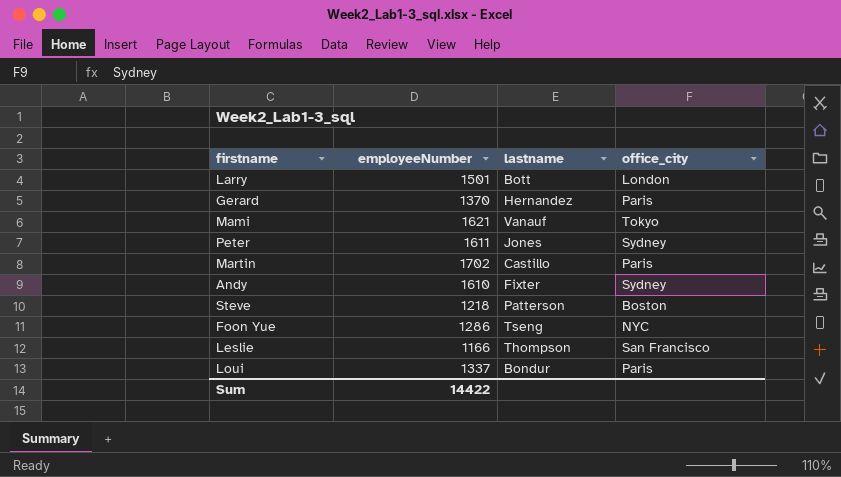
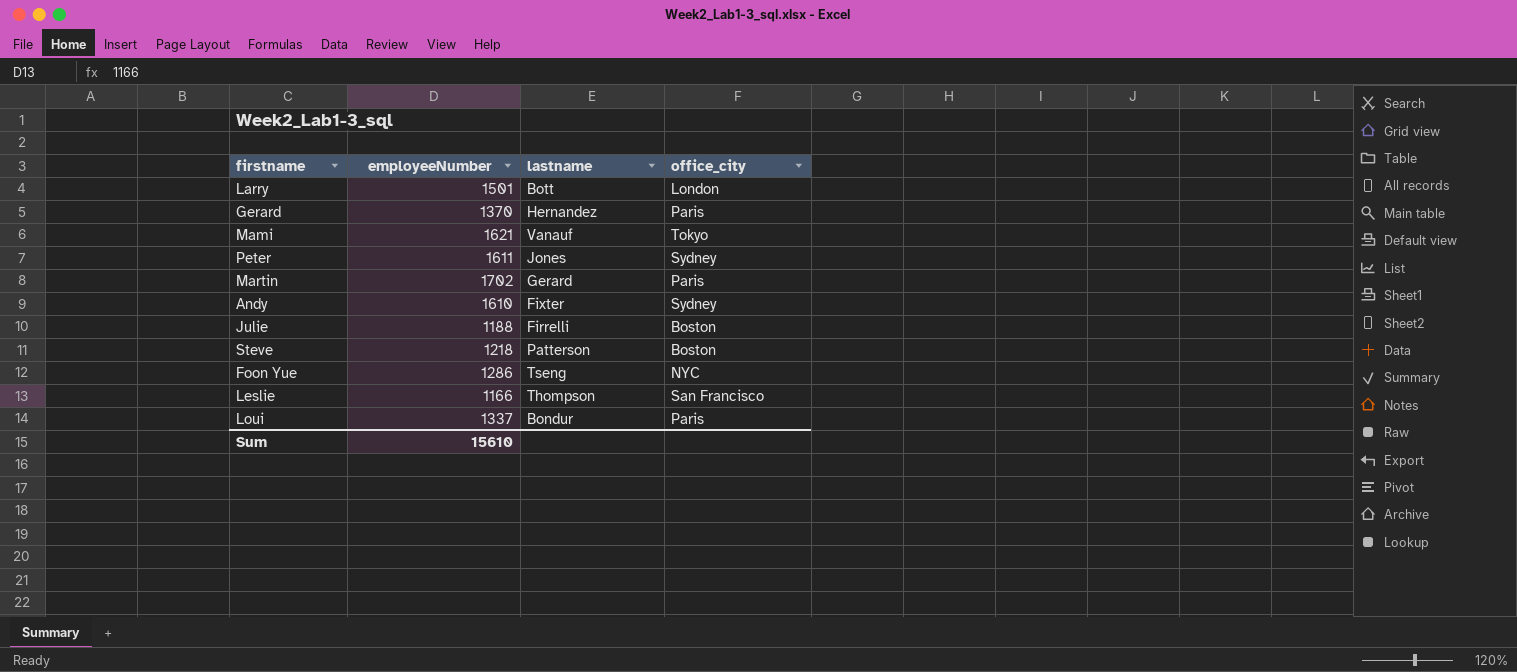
Martin | lastname: Castillo -> Gerard
row Julie: none -> 1188 | Firrelli | Boston
Sum | employeeNumber: 14422 -> 15610

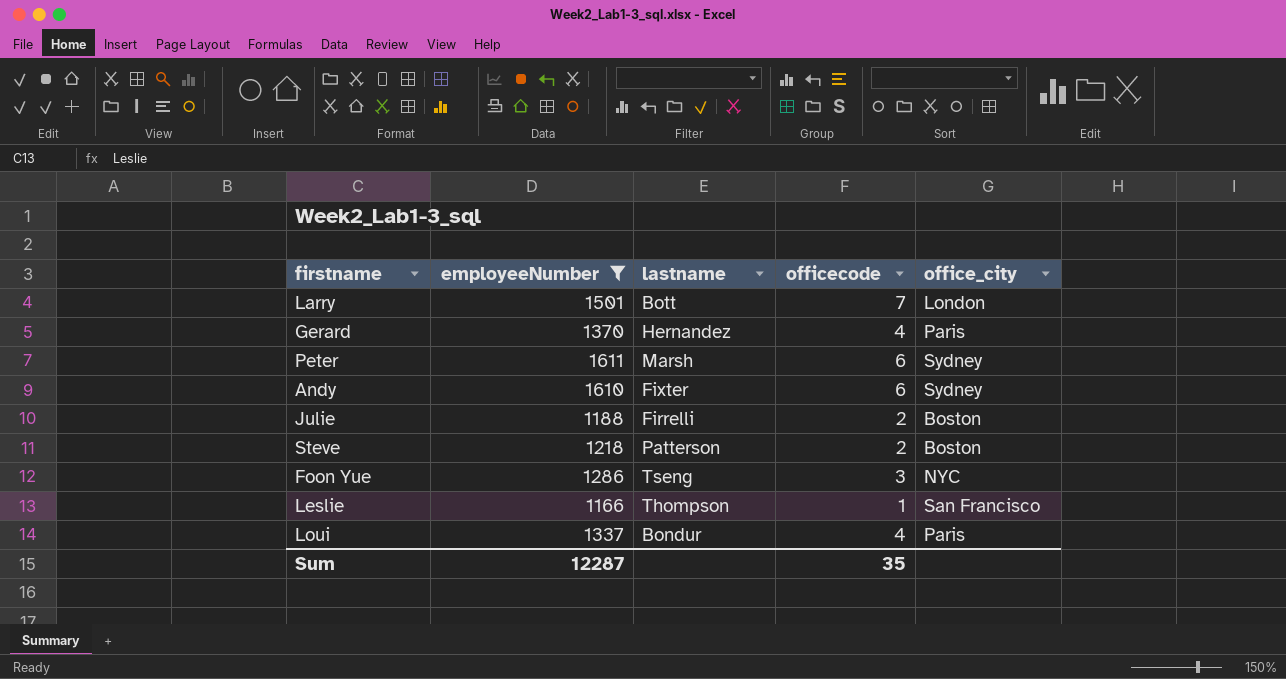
filter: none -> employeeNumber <= 1611
column officecode | position: none -> 4
Peter | lastname: Jones -> Marsh
Sum | employeeNumber: 15610 -> 12287

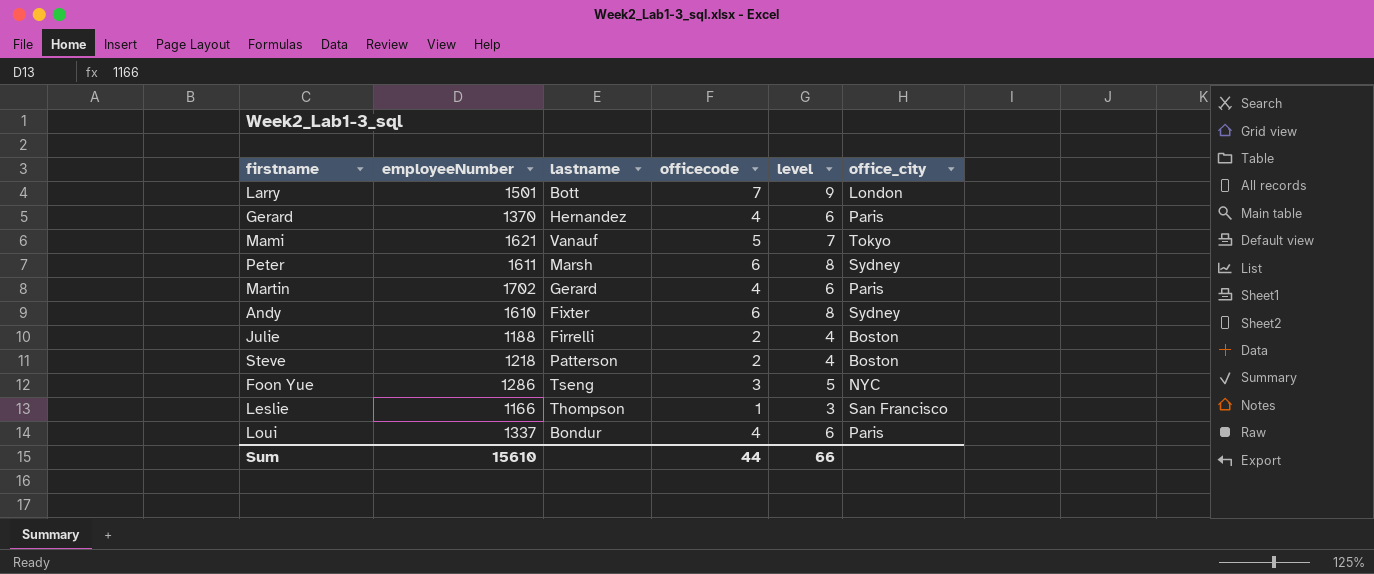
filter: employeeNumber <= 1611 -> none
column level | formula: none -> [officecode] + 2
Sum | employeeNumber: 12287 -> 15610
Sum | officecode: 35 -> 44

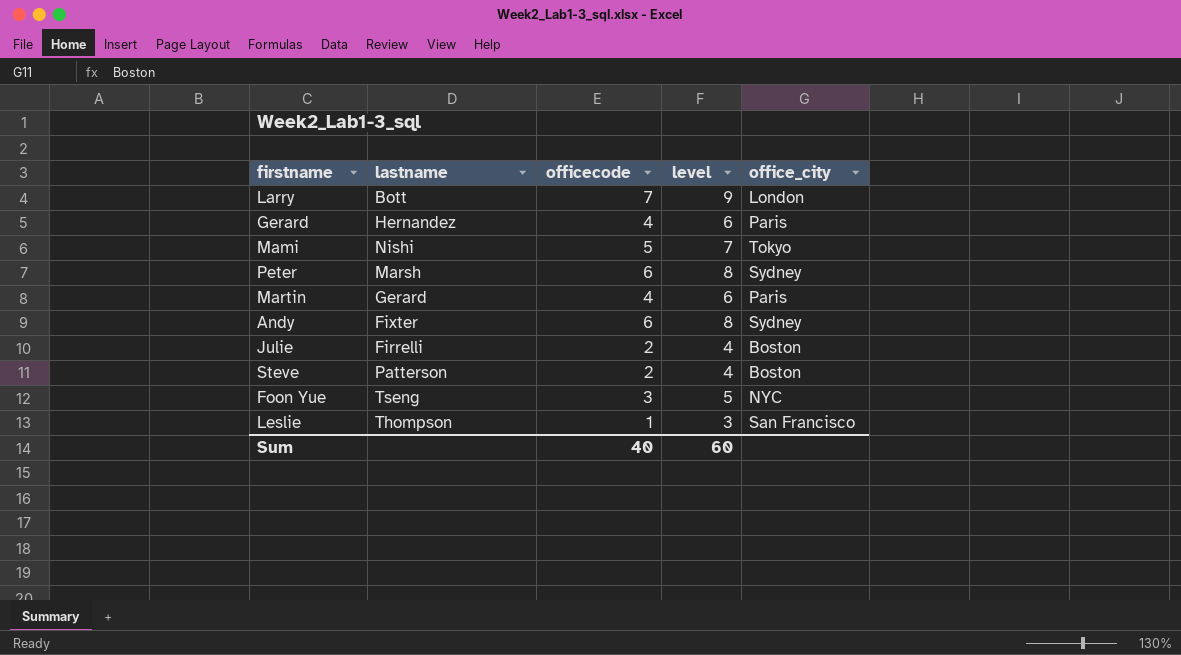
column employeeNumber | position: 2 -> none
row Loui: 1337 | Bondur | 4 | 6 | Paris -> none
Mami | lastname: Vanauf -> Nishi
Sum | officecode: 44 -> 40
Sum | level: 66 -> 60

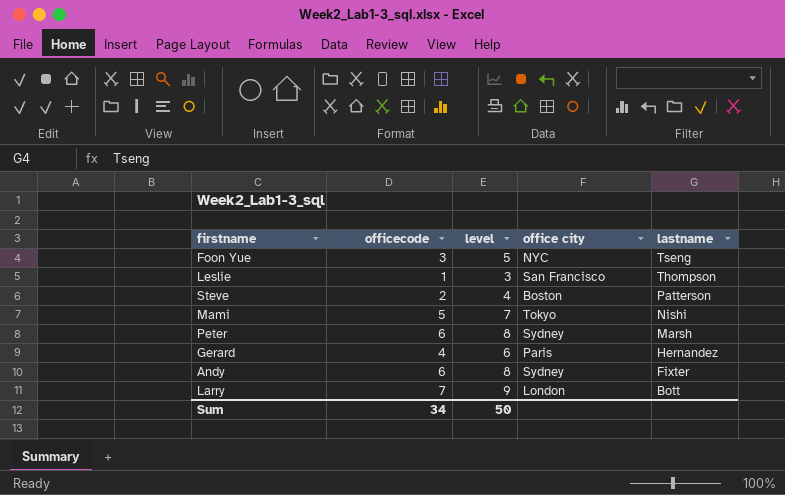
row order: none -> lastname descending
column name: office_city -> office city
column lastname | position: 2 -> 5
row Martin: Gerard | 4 | 6 | Paris -> none
row Julie: Firrelli | 2 | 4 | Boston -> none
Sum | officecode: 40 -> 34
Sum | level: 60 -> 50

